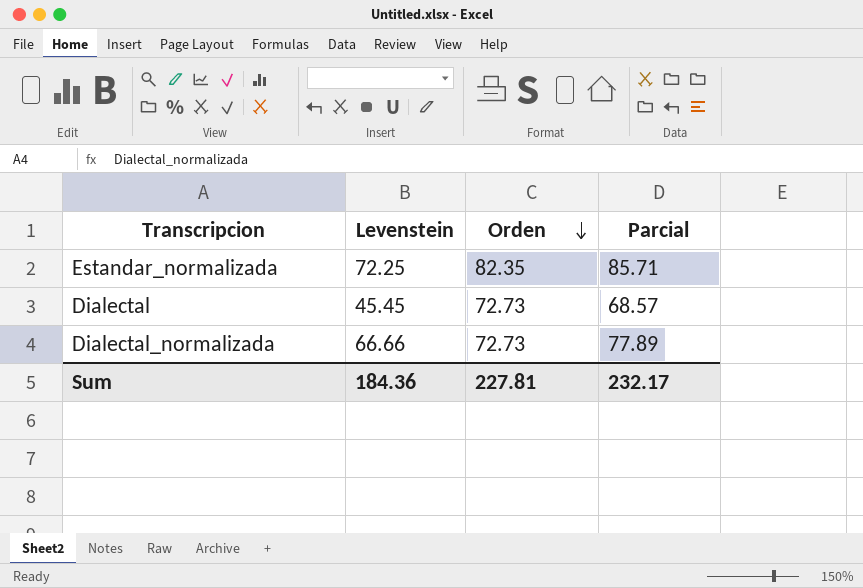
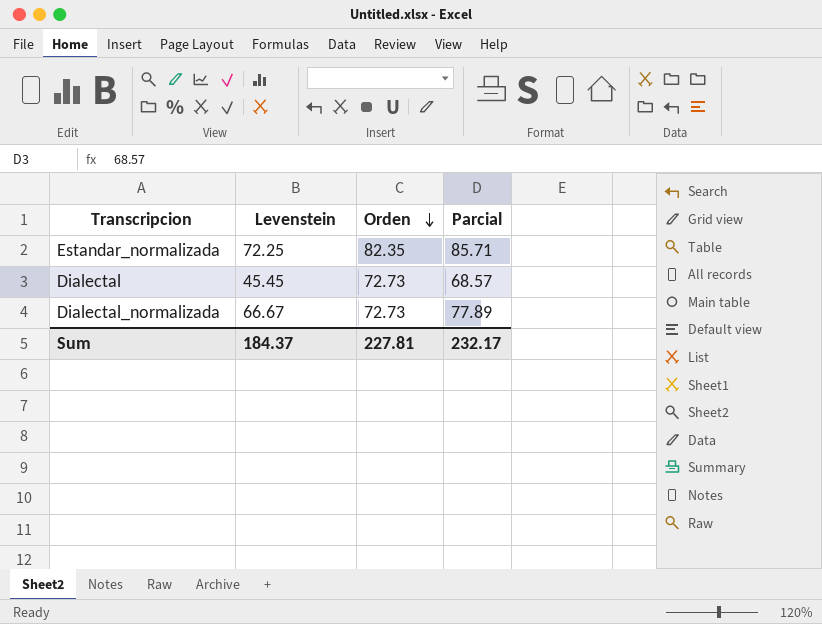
Dialectal_normalizada | Levenstein: 66.66 -> 66.67
Sum | Levenstein: 184.36 -> 184.37

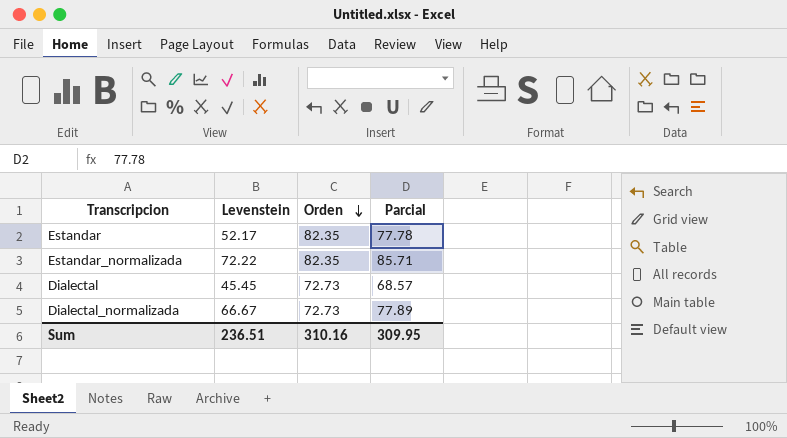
row Estandar: none -> 52.17 | 82.35 | 77.78
Estandar_normalizada | Levenstein: 72.25 -> 72.22
Sum | Levenstein: 184.37 -> 236.51
Sum | Orden: 227.81 -> 310.16
Sum | Parcial: 232.17 -> 309.95

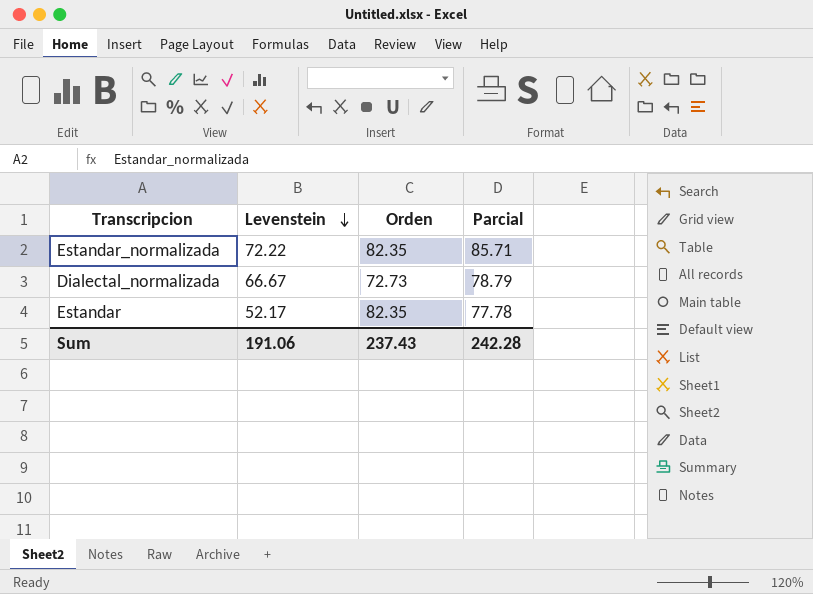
row order: Orden descending -> Levenstein descending
row Dialectal: 45.45 | 72.73 | 68.57 -> none
Dialectal_normalizada | Parcial: 77.89 -> 78.79
Sum | Levenstein: 236.51 -> 191.06
Sum | Orden: 310.16 -> 237.43
Sum | Parcial: 309.95 -> 242.28

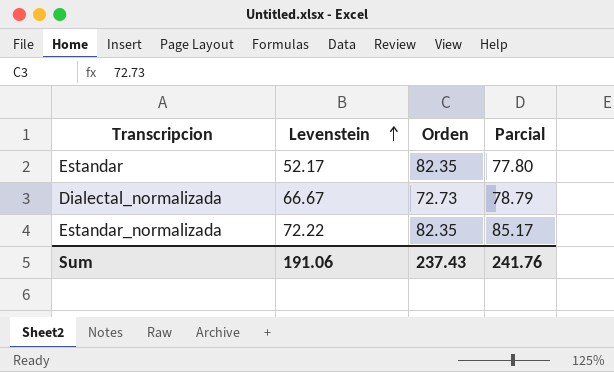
row order: Levenstein descending -> Levenstein ascending
Estandar | Parcial: 77.78 -> 77.80
Estandar_normalizada | Parcial: 85.71 -> 85.17
Sum | Parcial: 242.28 -> 241.76

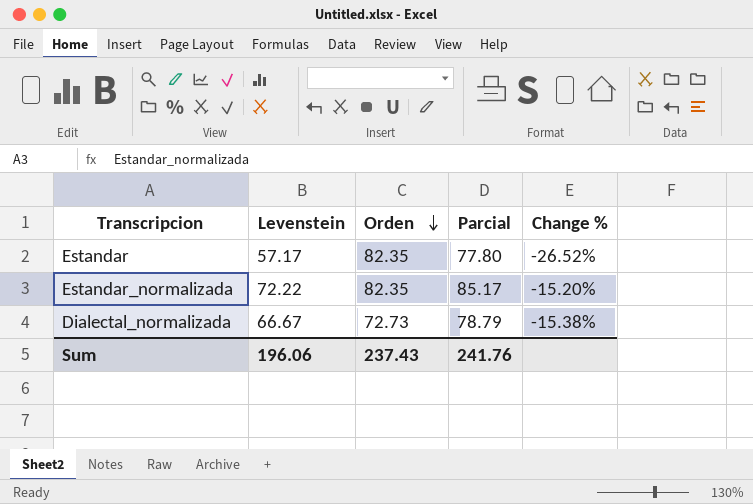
row order: Levenstein ascending -> Orden descending
column Change % | formula: none -> ([Levenstein] - [Parcial]) / [Parcial]
Estandar | Levenstein: 52.17 -> 57.17
Sum | Levenstein: 191.06 -> 196.06

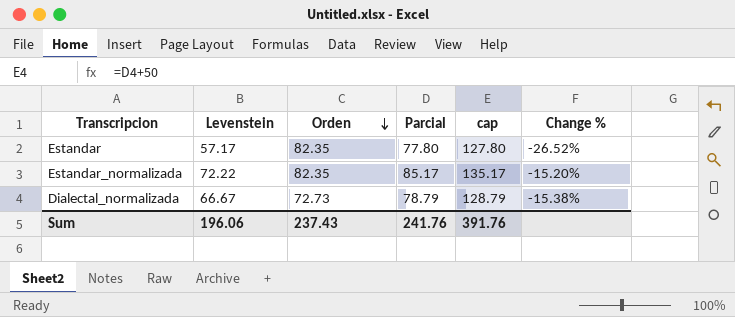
column cap | formula: none -> [Parcial] + 50

